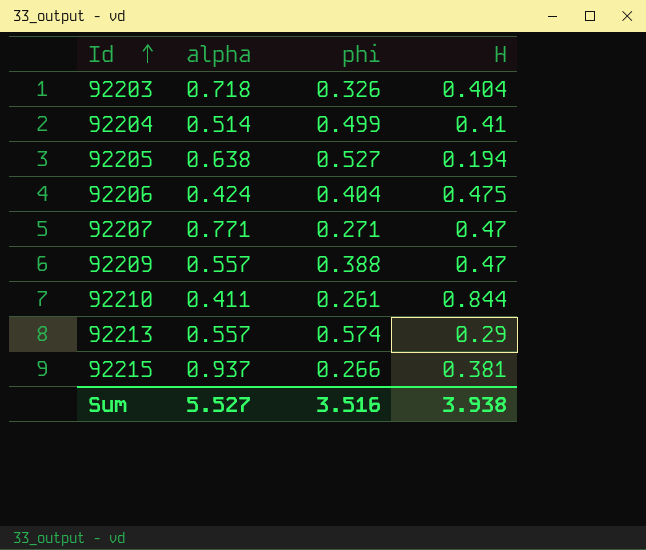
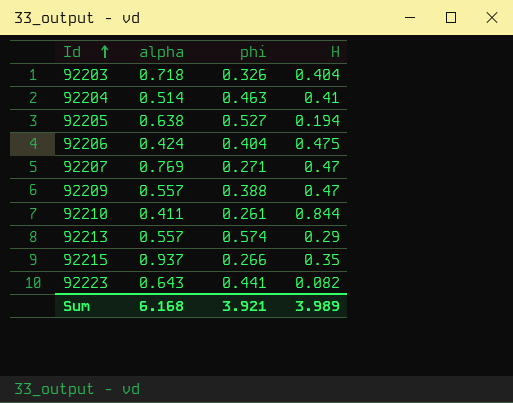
92204 | phi: 0.499 -> 0.463
92207 | alpha: 0.771 -> 0.769
92215 | H: 0.381 -> 0.35
row 92223: none -> 0.643 | 0.441 | 0.082
Sum | alpha: 5.527 -> 6.168
Sum | phi: 3.516 -> 3.921
Sum | H: 3.938 -> 3.989

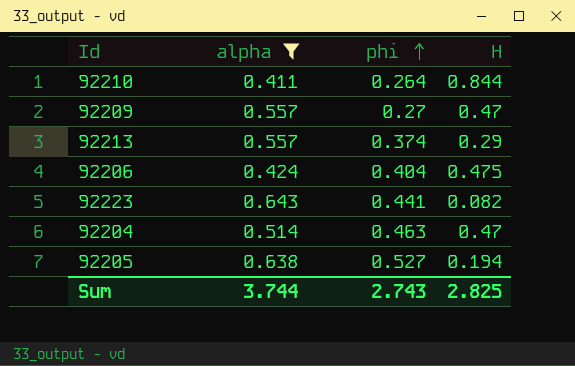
filter: none -> alpha <= 0.643
row order: Id ascending -> phi ascending
92210 | phi: 0.261 -> 0.264
92209 | phi: 0.388 -> 0.27
92213 | phi: 0.574 -> 0.374
92204 | H: 0.41 -> 0.47
Sum | alpha: 6.168 -> 3.744
Sum | phi: 3.921 -> 2.743
Sum | H: 3.989 -> 2.825

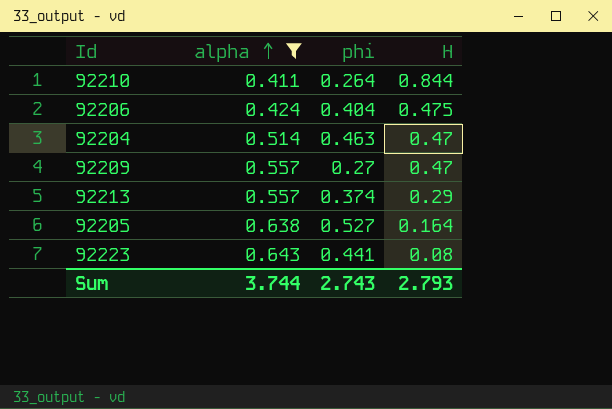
row order: phi ascending -> alpha ascending
92205 | H: 0.194 -> 0.164
92223 | H: 0.082 -> 0.08
Sum | H: 2.825 -> 2.793

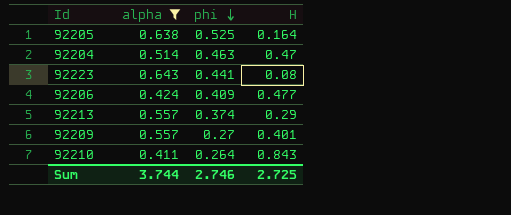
row order: alpha ascending -> phi descending
92205 | phi: 0.527 -> 0.525
92206 | phi: 0.404 -> 0.409
92206 | H: 0.475 -> 0.477
92209 | H: 0.47 -> 0.401
92210 | H: 0.844 -> 0.843
Sum | phi: 2.743 -> 2.746
Sum | H: 2.793 -> 2.725

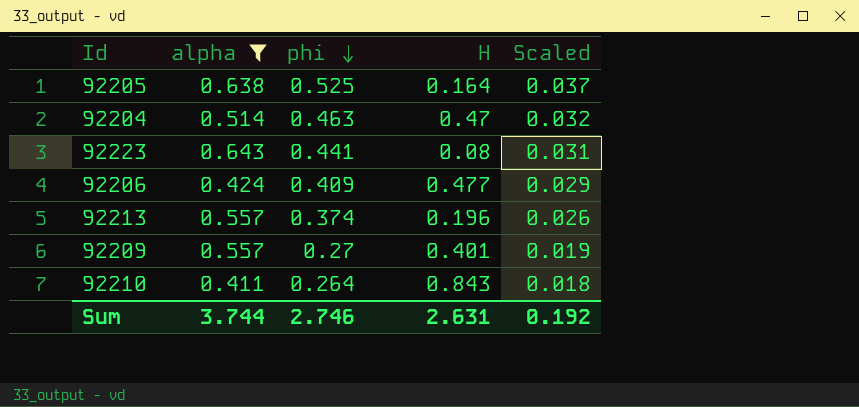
column Scaled | formula: none -> [phi] * 0.07
92213 | H: 0.29 -> 0.196
Sum | H: 2.725 -> 2.631

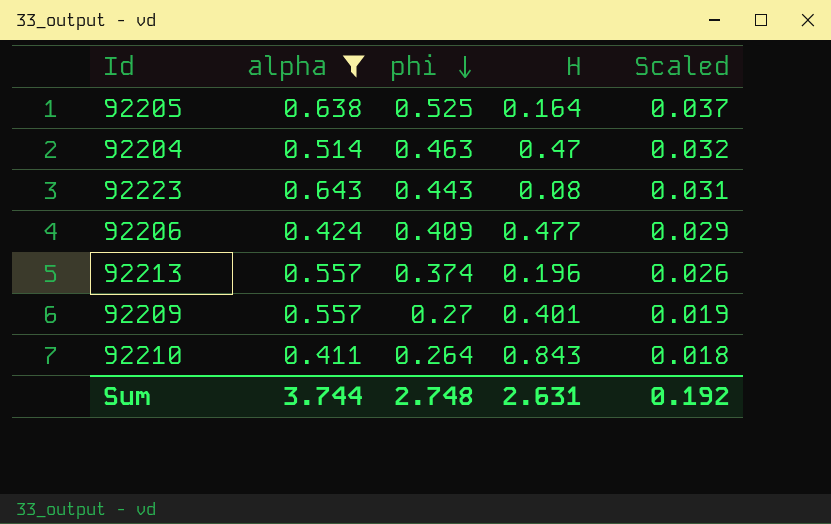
92223 | phi: 0.441 -> 0.443
Sum | phi: 2.746 -> 2.748

